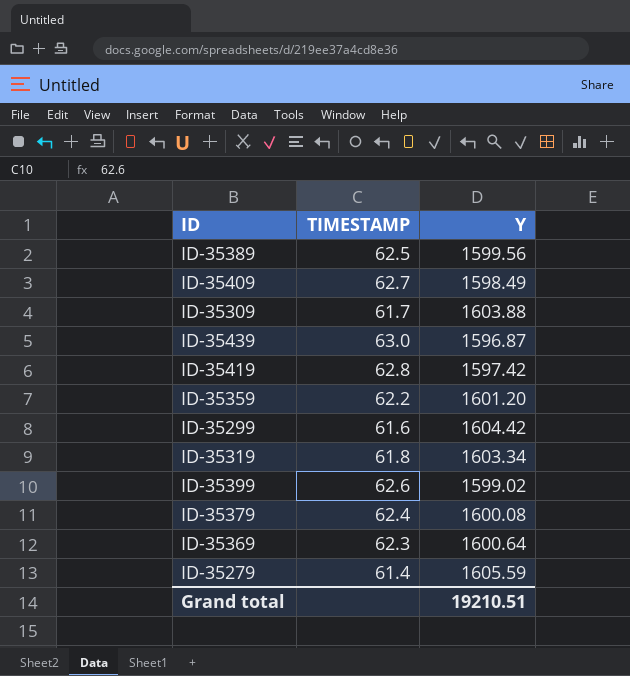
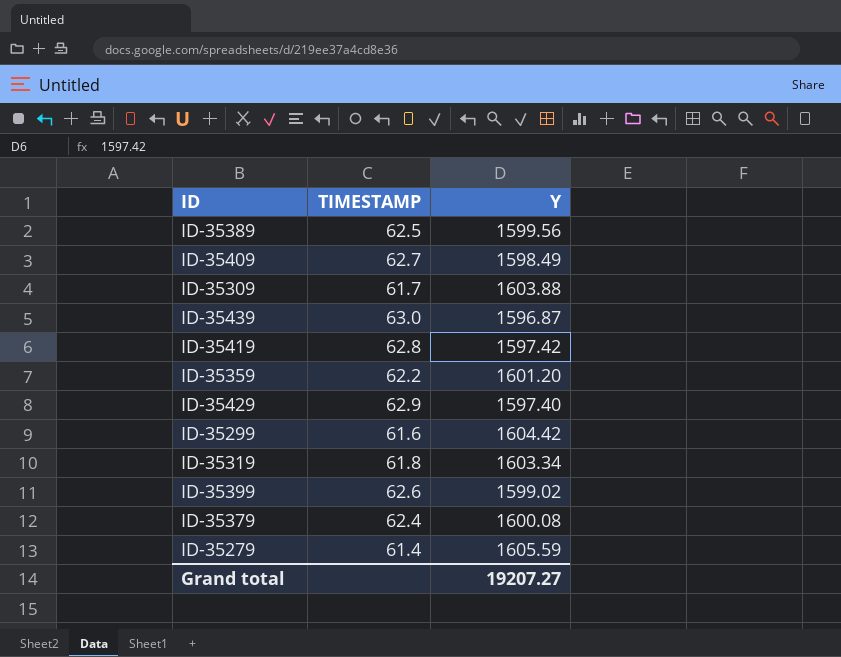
row ID-35369: 62.3 | 1600.64 -> none
row ID-35429: none -> 62.9 | 1597.40
Grand total | Y: 19210.51 -> 19207.27

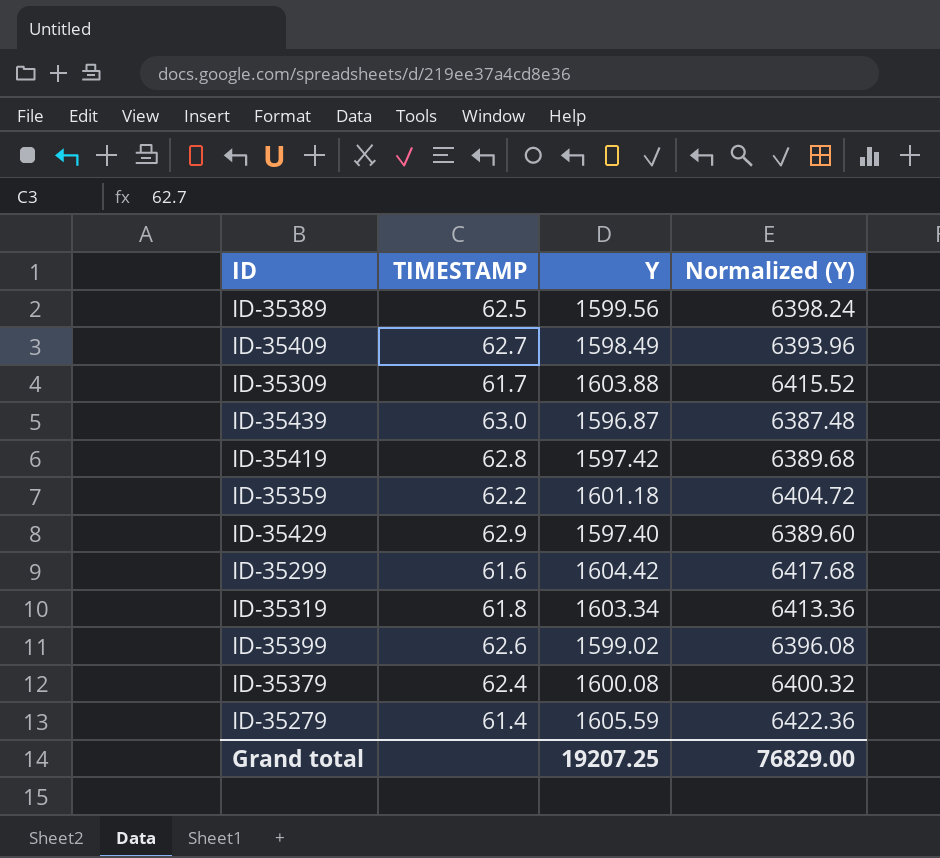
column Normalized (Y) | formula: none -> [Y] * 4
ID-35359 | Y: 1601.20 -> 1601.18
Grand total | Y: 19207.27 -> 19207.25

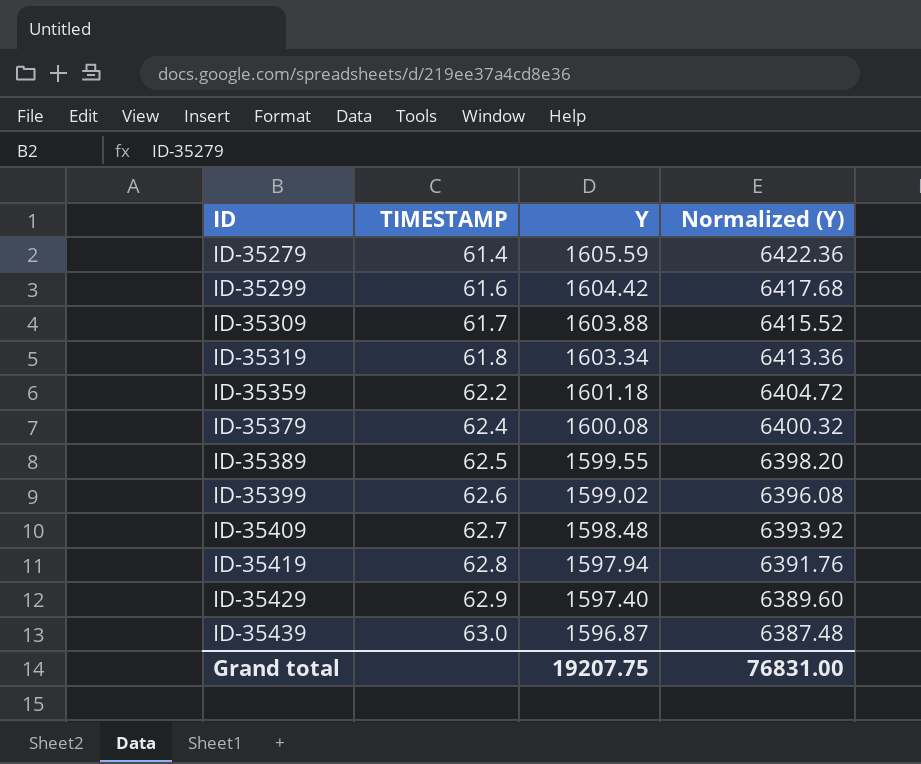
row order: none -> ID ascending
ID-35389 | Y: 1599.56 -> 1599.55
ID-35389 | Normalized (Y): 6398.24 -> 6398.20
ID-35409 | Y: 1598.49 -> 1598.48
ID-35409 | Normalized (Y): 6393.96 -> 6393.92
ID-35419 | Y: 1597.42 -> 1597.94
ID-35419 | Normalized (Y): 6389.68 -> 6391.76
Grand total | Y: 19207.25 -> 19207.75
Grand total | Normalized (Y): 76829.00 -> 76831.00

